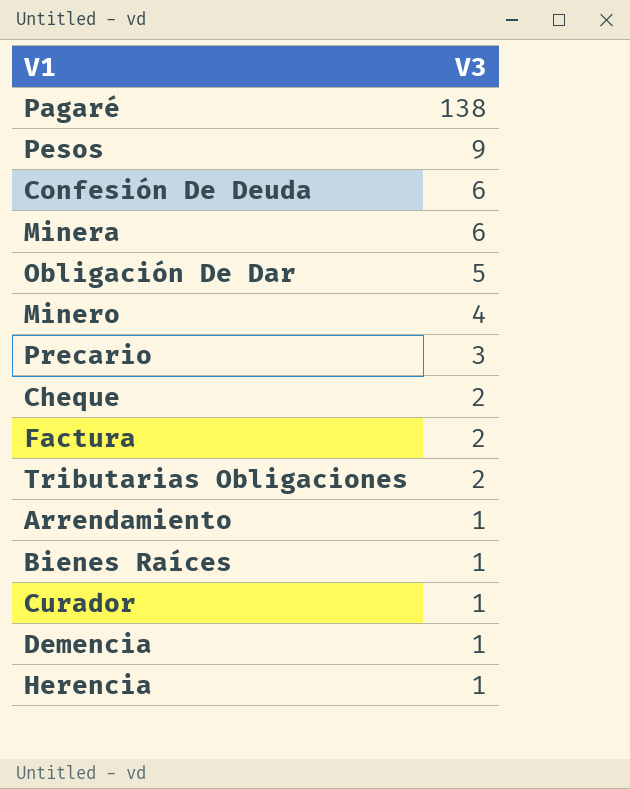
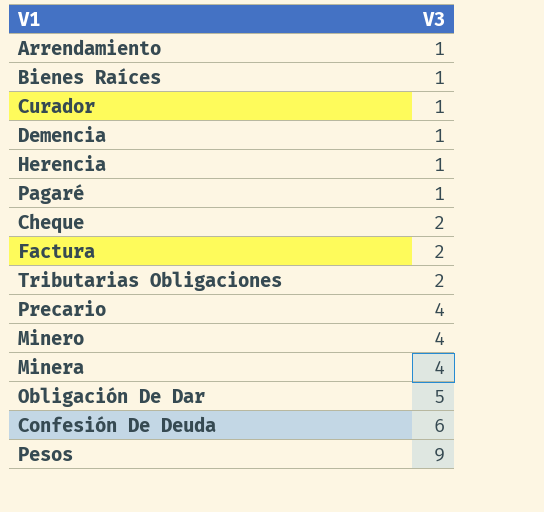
row order: V3 descending -> V3 ascending
Pagaré | V3: 138 -> 1
Precario | V3: 3 -> 4
Minera | V3: 6 -> 4

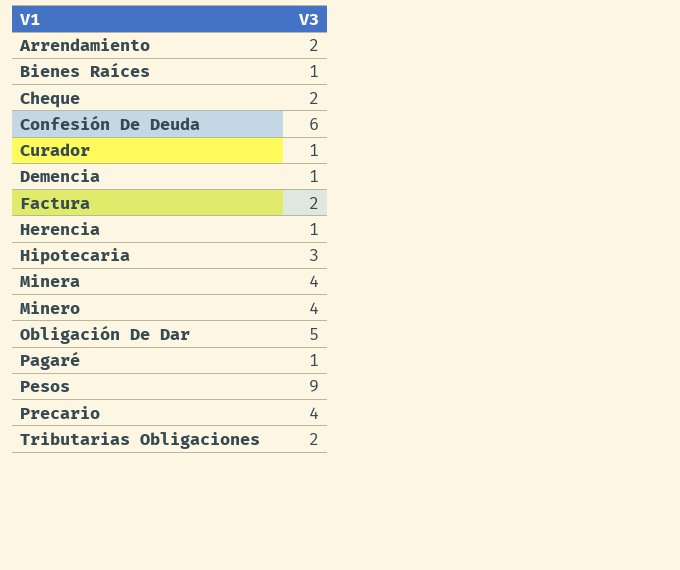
row order: V3 ascending -> V1 ascending
Arrendamiento | V3: 1 -> 2
row Hipotecaria: none -> 3

